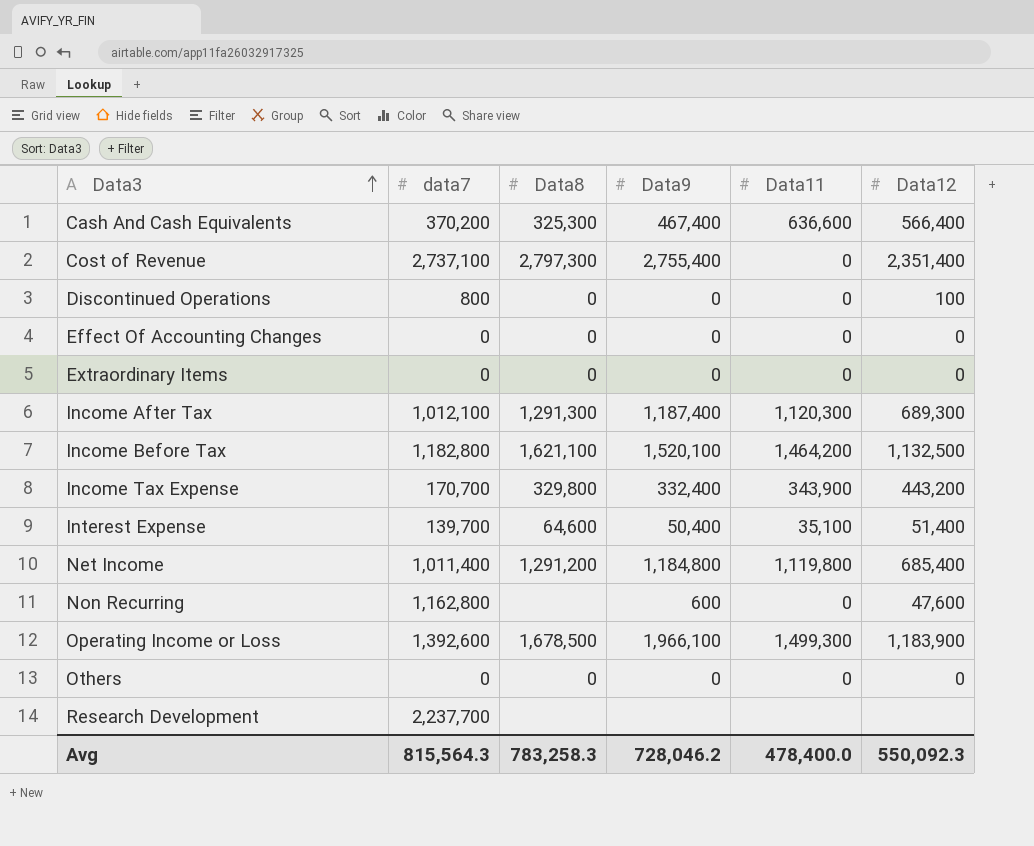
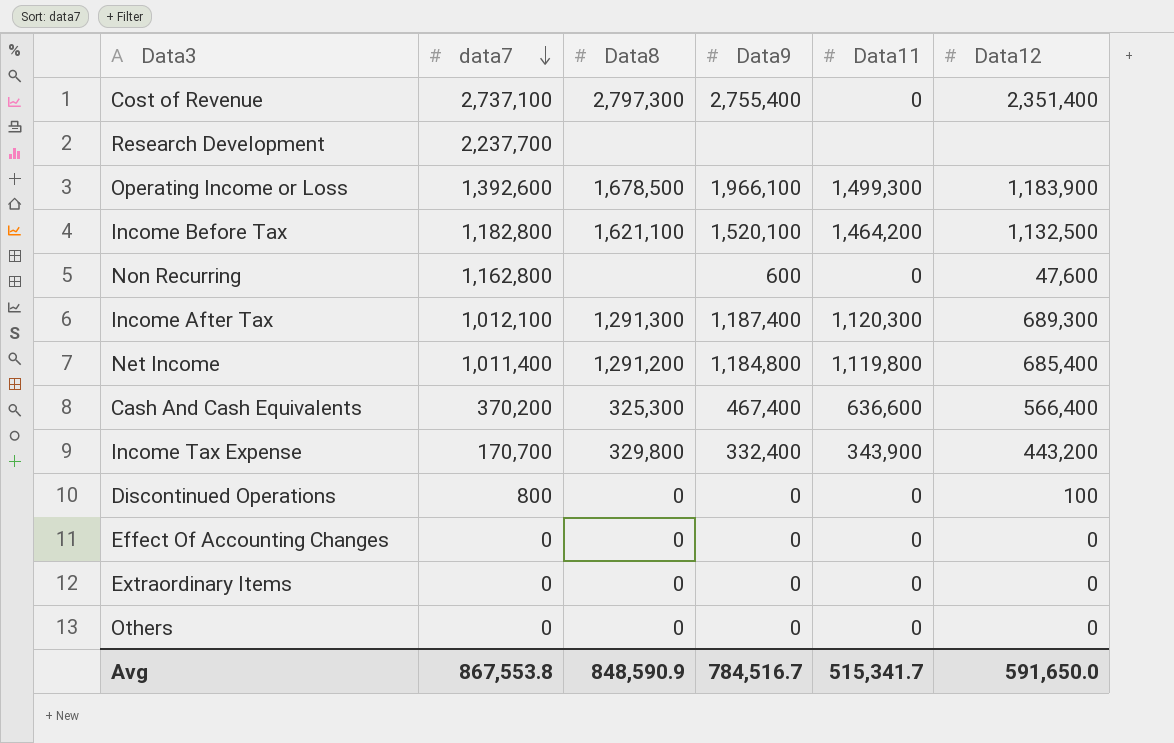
row order: Data3 ascending -> data7 descending
row Interest Expense: 139,700 | 64,600 | 50,400 | 35,100 | 51,400 -> none
Avg | data7: 815,564.3 -> 867,553.8
Avg | Data8: 783,258.3 -> 848,590.9
Avg | Data9: 728,046.2 -> 784,516.7
Avg | Data11: 478,400.0 -> 515,341.7
Avg | Data12: 550,092.3 -> 591,650.0

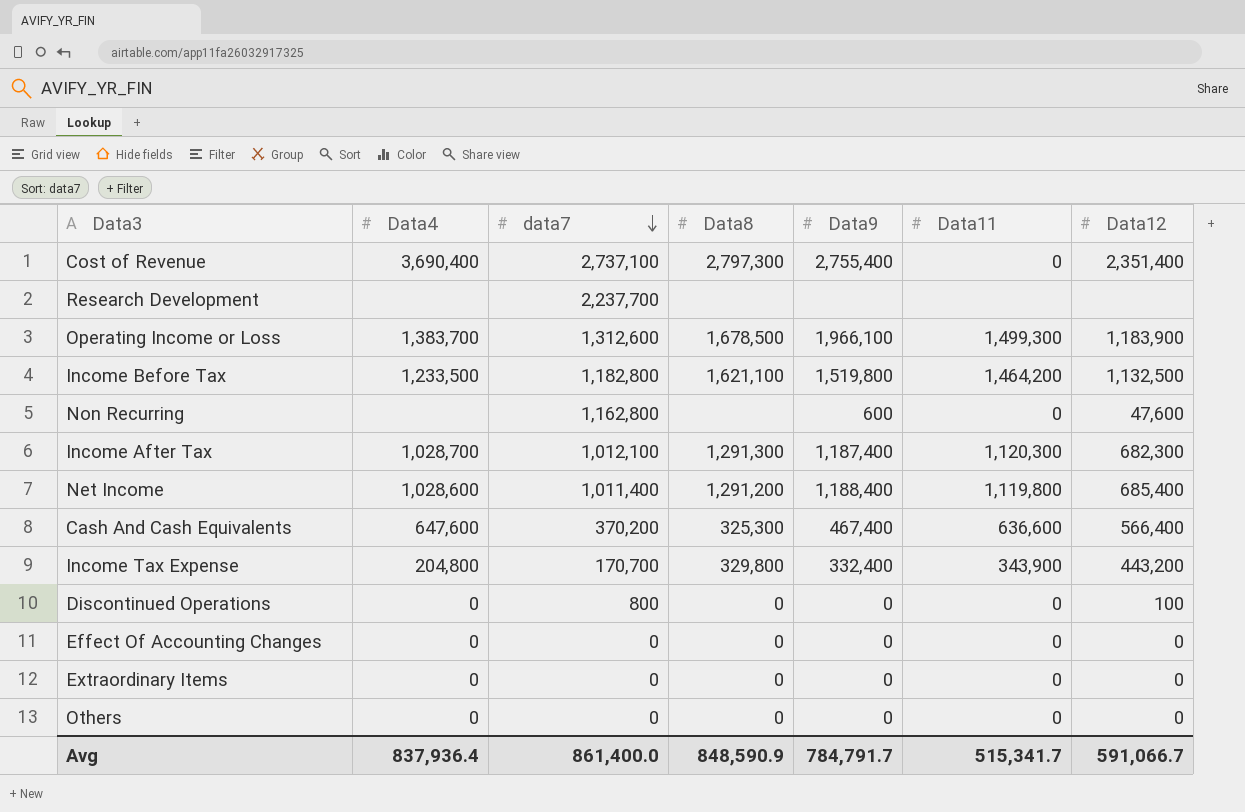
column Data4 | position: none -> 2
Operating Income or Loss | data7: 1,392,600 -> 1,312,600
Income Before Tax | Data9: 1,520,100 -> 1,519,800
Income After Tax | Data12: 689,300 -> 682,300
Net Income | Data9: 1,184,800 -> 1,188,400
Avg | data7: 867,553.8 -> 861,400.0
Avg | Data9: 784,516.7 -> 784,791.7
Avg | Data12: 591,650.0 -> 591,066.7

